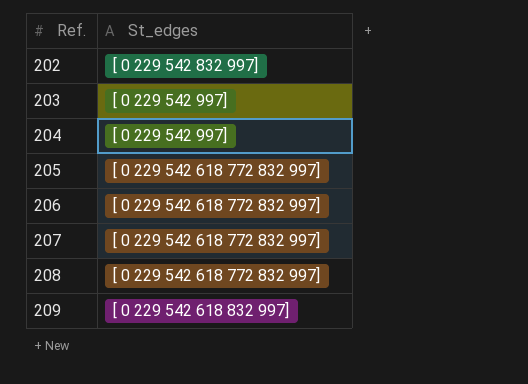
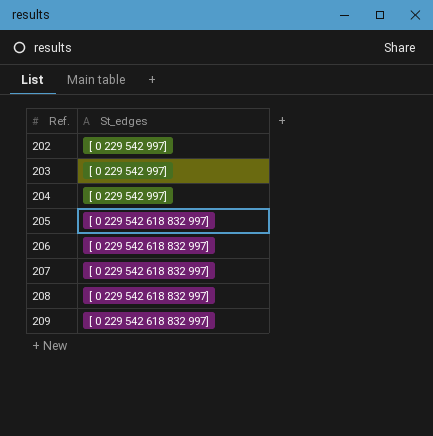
202 | St_edges: [ 0 229 542 832 997] -> [ 0 229 542 997]
205 | St_edges: [ 0 229 542 618 772 832 997] -> [ 0 229 542 618 832 997]
206 | St_edges: [ 0 229 542 618 772 832 997] -> [ 0 229 542 618 832 997]
207 | St_edges: [ 0 229 542 618 772 832 997] -> [ 0 229 542 618 832 997]
208 | St_edges: [ 0 229 542 618 772 832 997] -> [ 0 229 542 618 832 997]

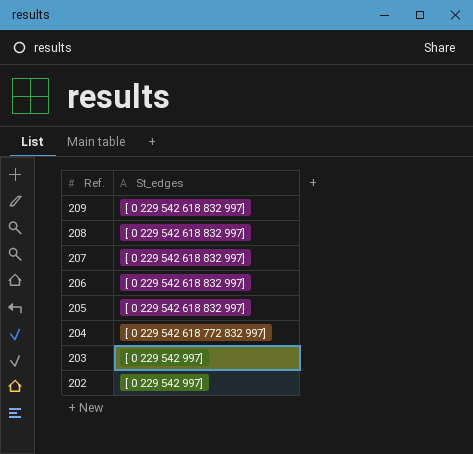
row order: Ref. ascending -> Ref. descending
204 | St_edges: [ 0 229 542 997] -> [ 0 229 542 618 772 832 997]

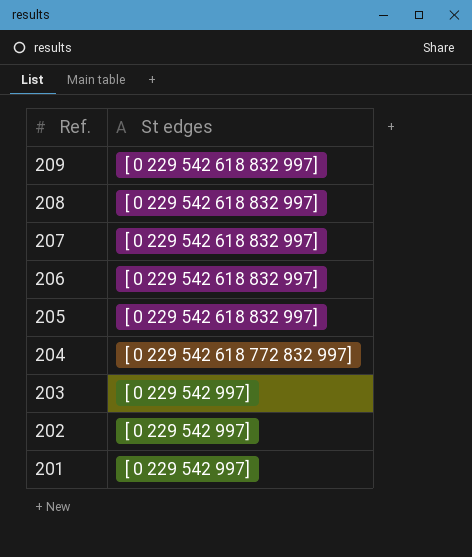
column name: St_edges -> St edges
row 201: none -> [ 0 229 542 997]

